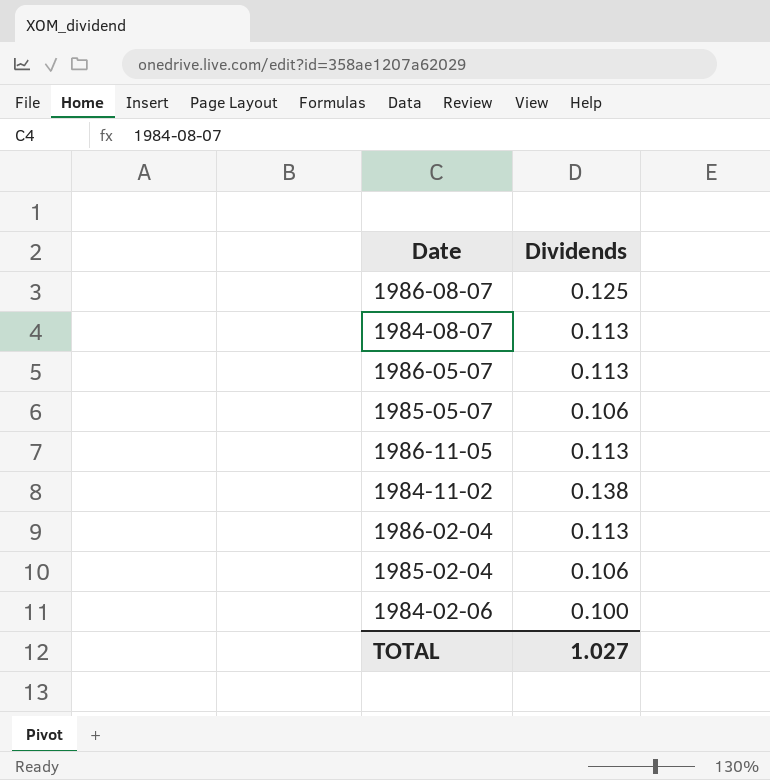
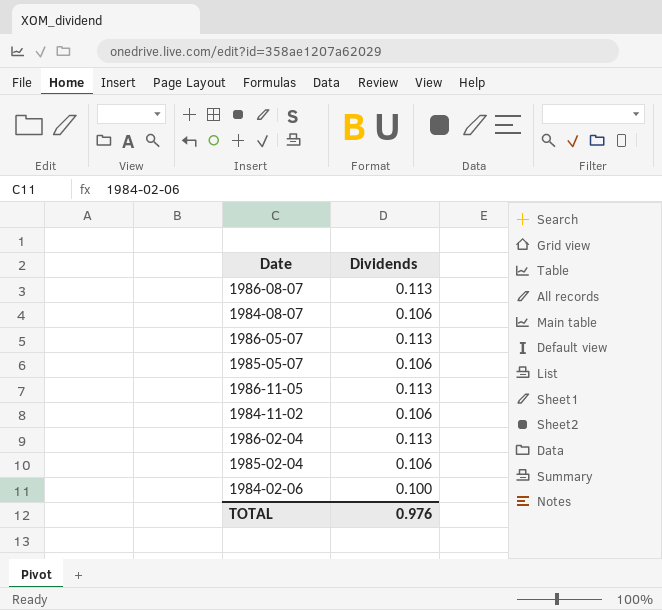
1986-08-07 | Dividends: 0.125 -> 0.113
1984-08-07 | Dividends: 0.113 -> 0.106
1984-11-02 | Dividends: 0.138 -> 0.106
TOTAL | Dividends: 1.027 -> 0.976

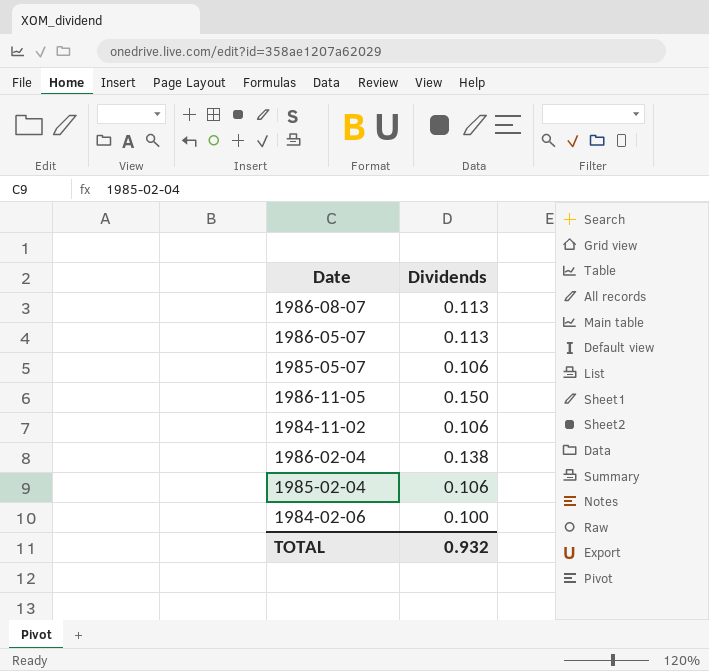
row 1984-08-07: 0.106 -> none
1986-11-05 | Dividends: 0.113 -> 0.150
1986-02-04 | Dividends: 0.113 -> 0.138
TOTAL | Dividends: 0.976 -> 0.932

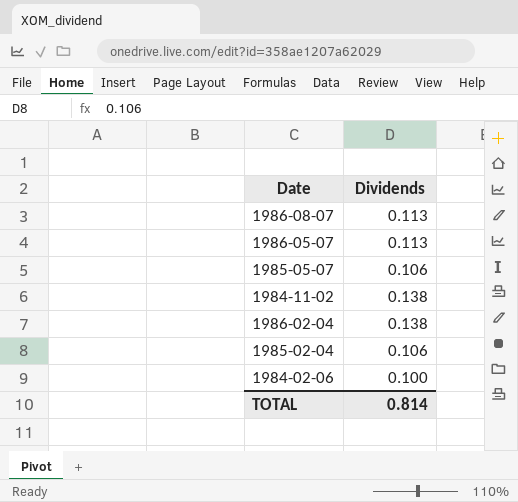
row 1986-11-05: 0.150 -> none
1984-11-02 | Dividends: 0.106 -> 0.138
TOTAL | Dividends: 0.932 -> 0.814

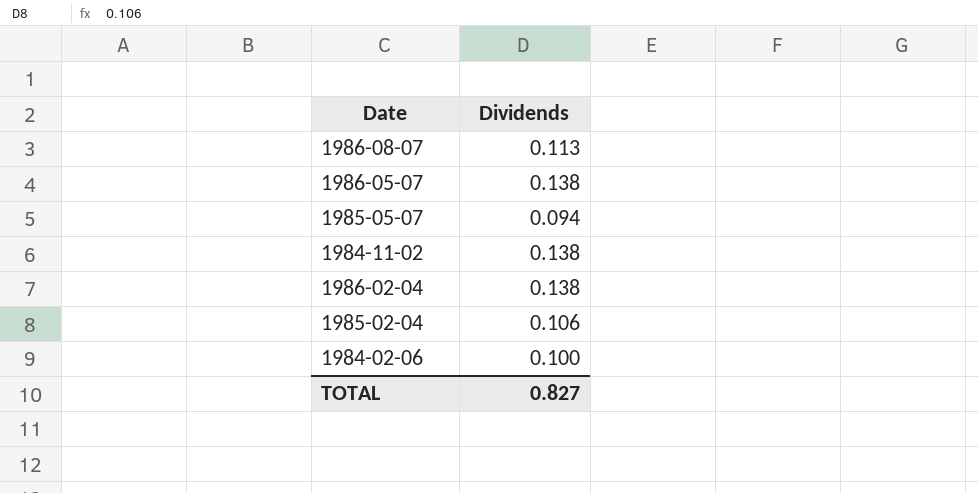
1986-05-07 | Dividends: 0.113 -> 0.138
1985-05-07 | Dividends: 0.106 -> 0.094
TOTAL | Dividends: 0.814 -> 0.827

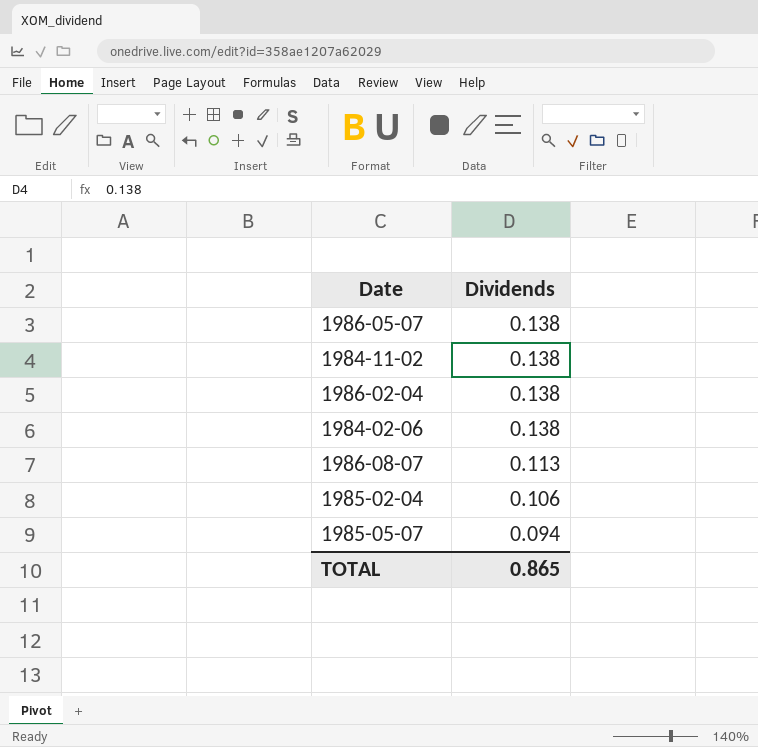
row order: none -> Dividends descending
1984-02-06 | Dividends: 0.100 -> 0.138
TOTAL | Dividends: 0.827 -> 0.865

